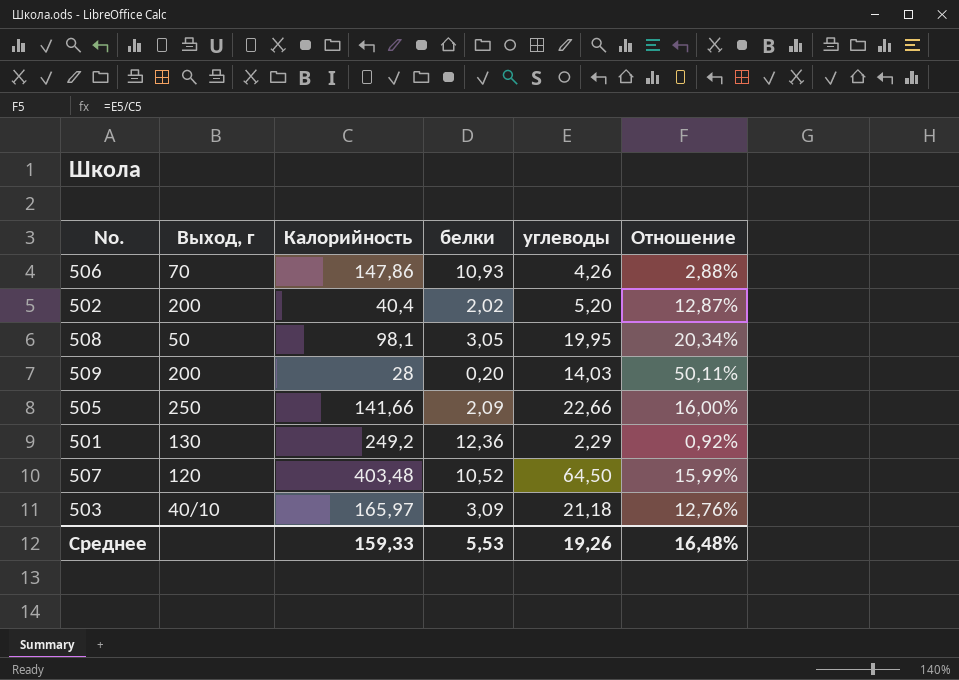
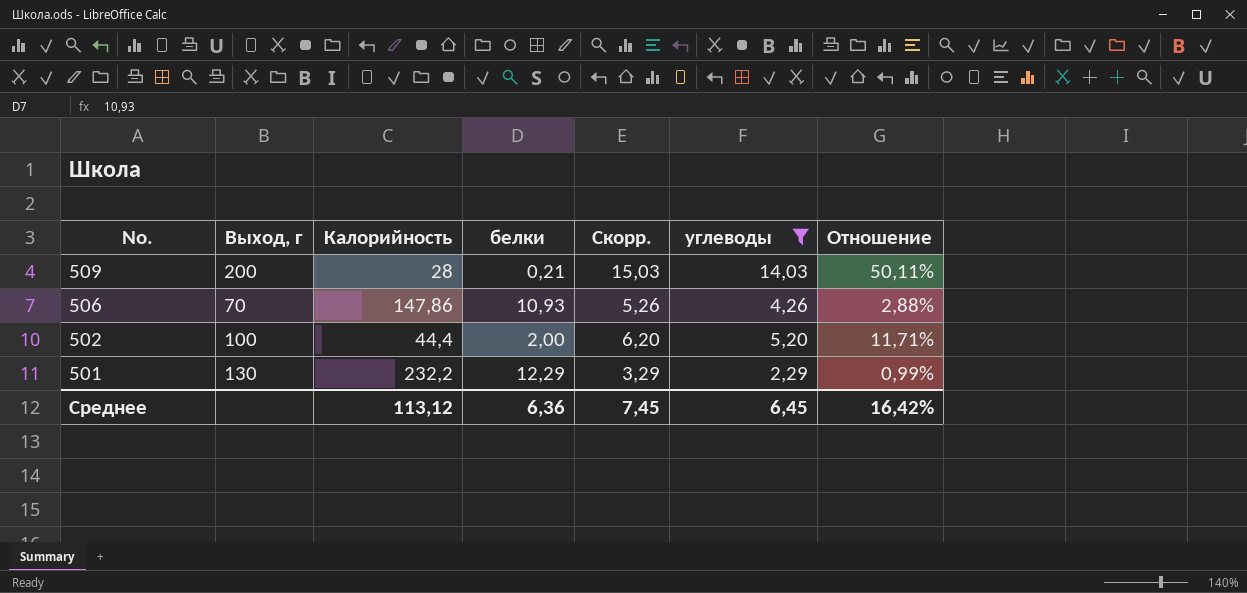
filter: none -> углеводы <= 14,03
row order: none -> No. descending
column Скорр. | formula: none -> [углеводы] + 1
509 | белки: 0,20 -> 0,21
502 | Выход, г: 200 -> 100
502 | Калорийность: 40,4 -> 44,4
502 | белки: 2,02 -> 2,00
502 | Отношение: 12,87% -> 11,71%
501 | Калорийность: 249,2 -> 232,2
501 | белки: 12,36 -> 12,29
501 | Отношение: 0,92% -> 0,99%
Среднее | Калорийность: 159,33 -> 113,12
Среднее | белки: 5,53 -> 6,36
Среднее | углеводы: 19,26 -> 6,45
Среднее | Отношение: 16,48% -> 16,42%

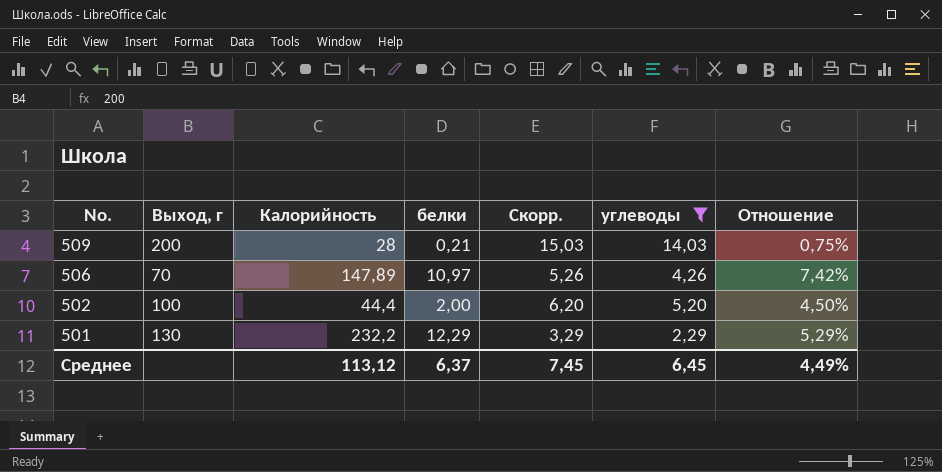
column Отношение | formula: [углеводы] / [Калорийность] -> [белки] / [Калорийность]
506 | Калорийность: 147,86 -> 147,89
506 | белки: 10,93 -> 10,97
Среднее | белки: 6,36 -> 6,37
Среднее | Отношение: 16,42% -> 4,49%

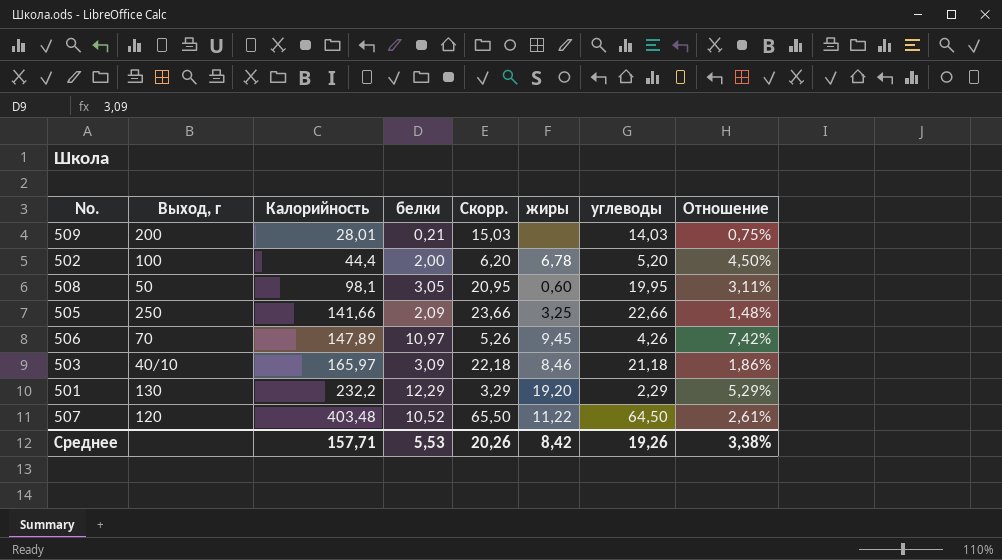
filter: углеводы <= 14,03 -> none
row order: No. descending -> Калорийность ascending
column жиры | position: none -> 6
509 | Калорийность: 28 -> 28,01
Среднее | Калорийность: 113,12 -> 157,71
Среднее | белки: 6,37 -> 5,53
Среднее | Скорр.: 7,45 -> 20,26
Среднее | углеводы: 6,45 -> 19,26
Среднее | Отношение: 4,49% -> 3,38%

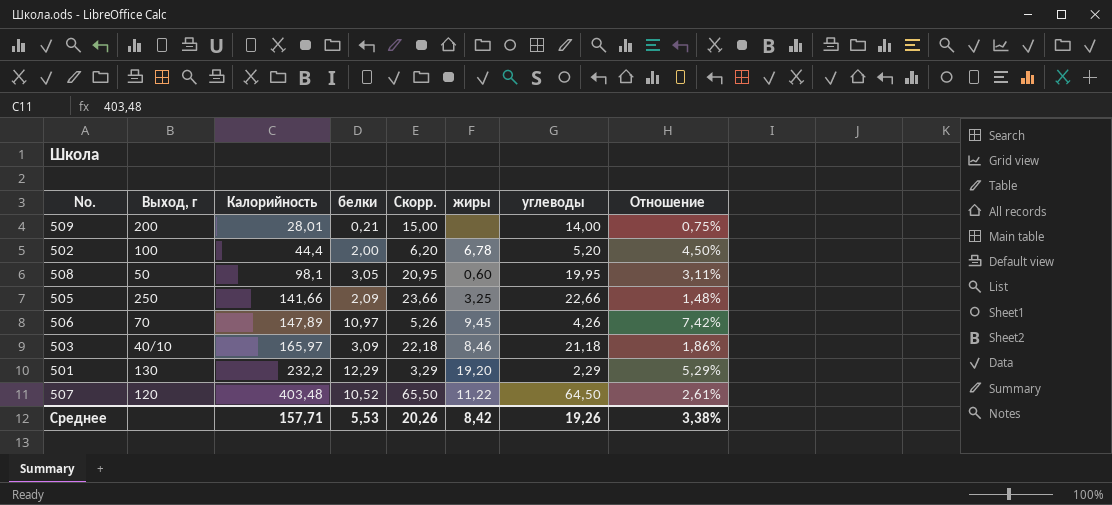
509 | Скорр.: 15,03 -> 15,00
509 | углеводы: 14,03 -> 14,00

